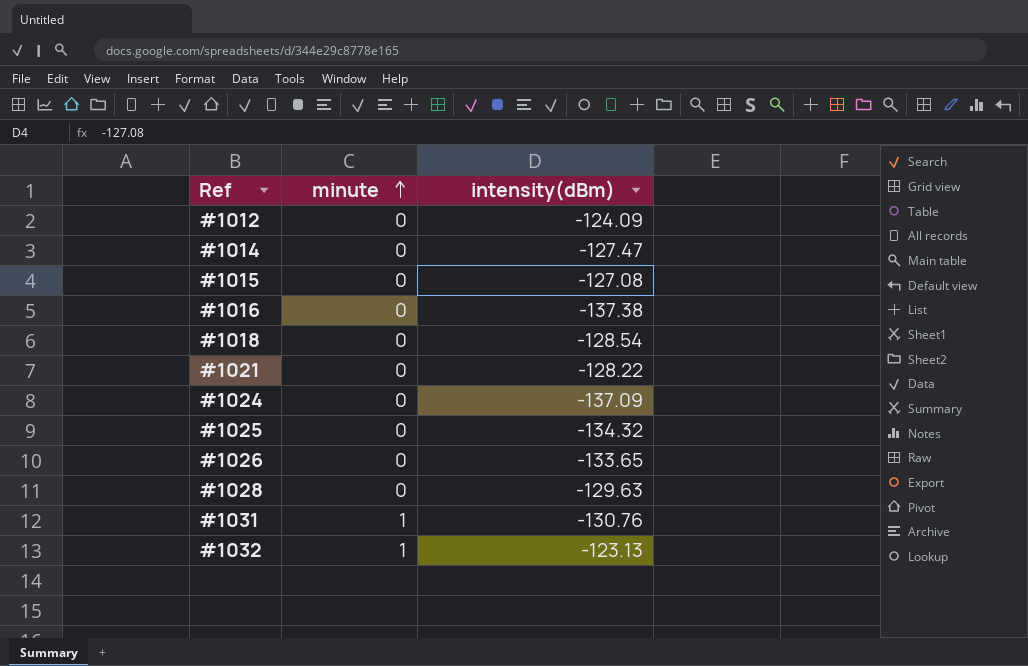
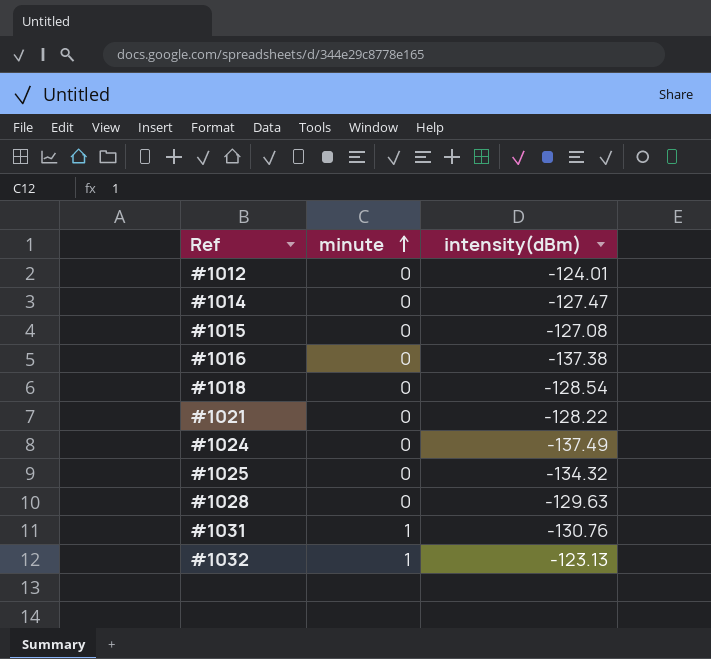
row #1026: 0 | -133.65 -> none
#1012 | intensity(dBm): -124.09 -> -124.01
#1024 | intensity(dBm): -137.09 -> -137.49

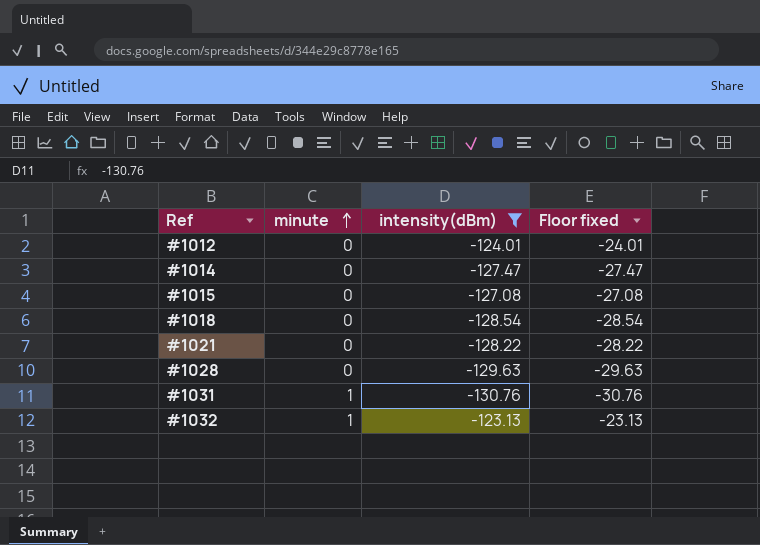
filter: none -> intensity(dBm) >= -130.76
column Floor fixed | formula: none -> [intensity(dBm)] + 100

